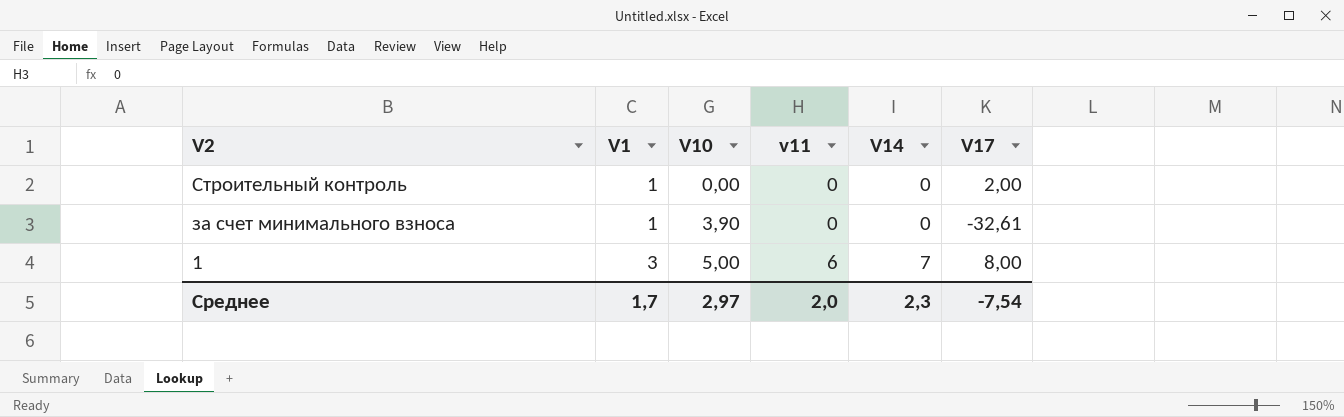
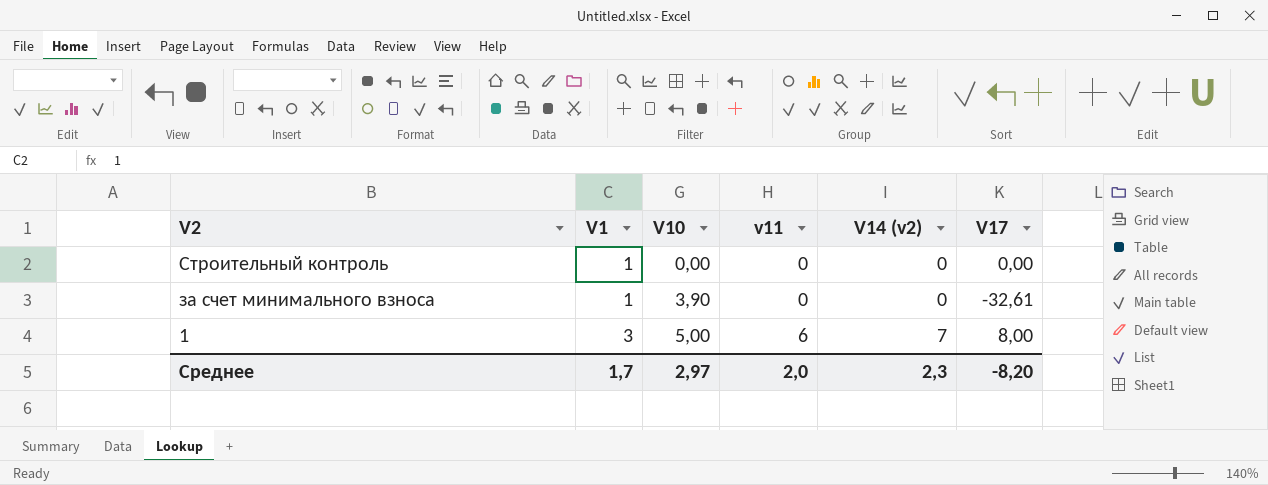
column name: V14 -> V14 (v2)
Строительный контроль | V17: 2,00 -> 0,00
Среднее | V17: -7,54 -> -8,20

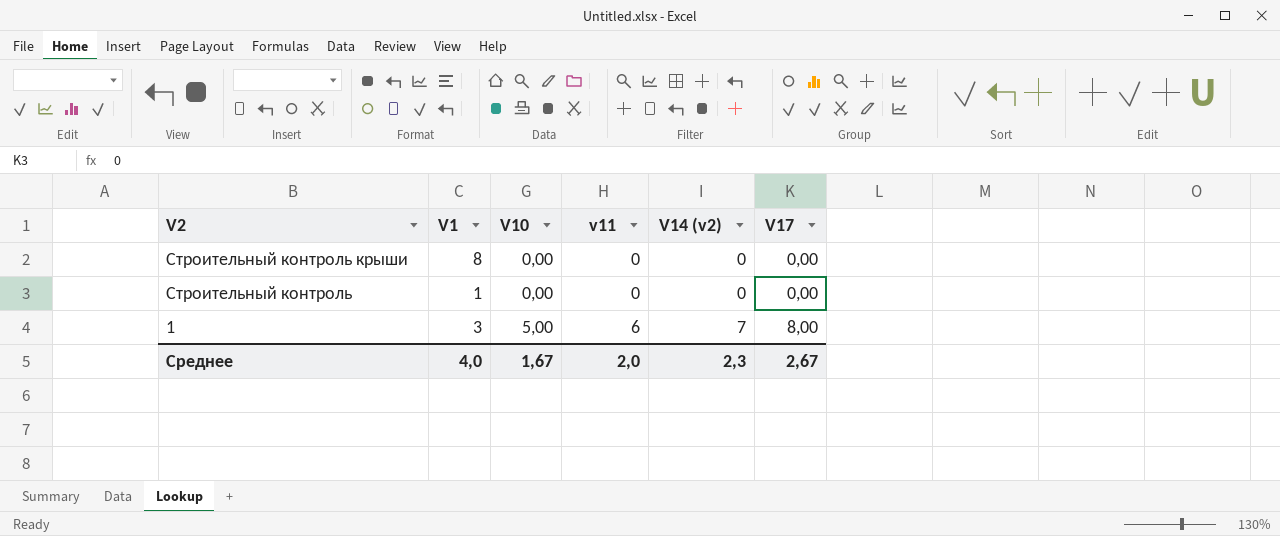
row за счет минимального взноса: 1 | 3,90 | 0 | 0 | -32,61 -> none
row Строительный контроль крыши: none -> 8 | 0,00 | 0 | 0 | 0,00
Среднее | V1: 1,7 -> 4,0
Среднее | V10: 2,97 -> 1,67
Среднее | V17: -8,20 -> 2,67

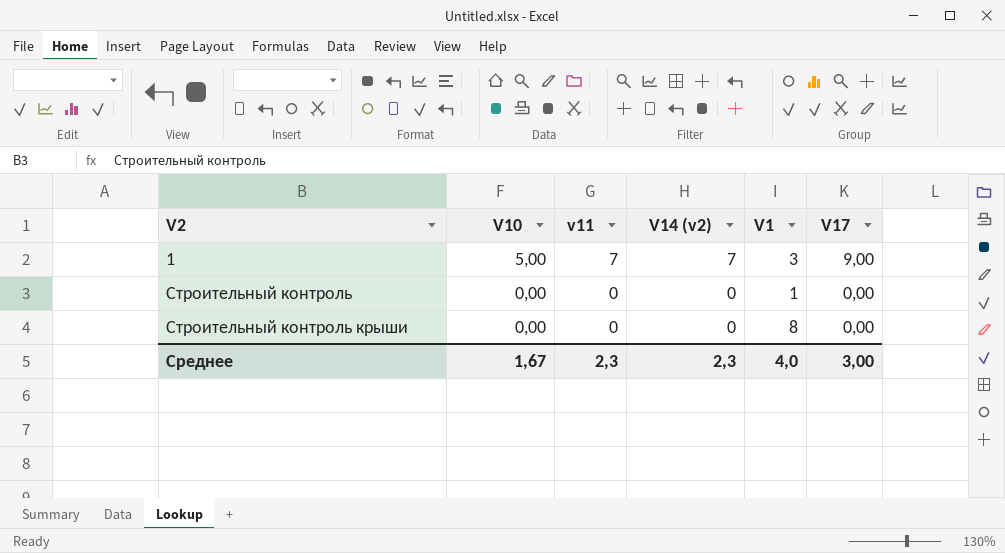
row order: V2 descending -> V2 ascending
column V1 | position: 2 -> 5
1 | v11: 6 -> 7
1 | V17: 8,00 -> 9,00
Среднее | v11: 2,0 -> 2,3
Среднее | V17: 2,67 -> 3,00

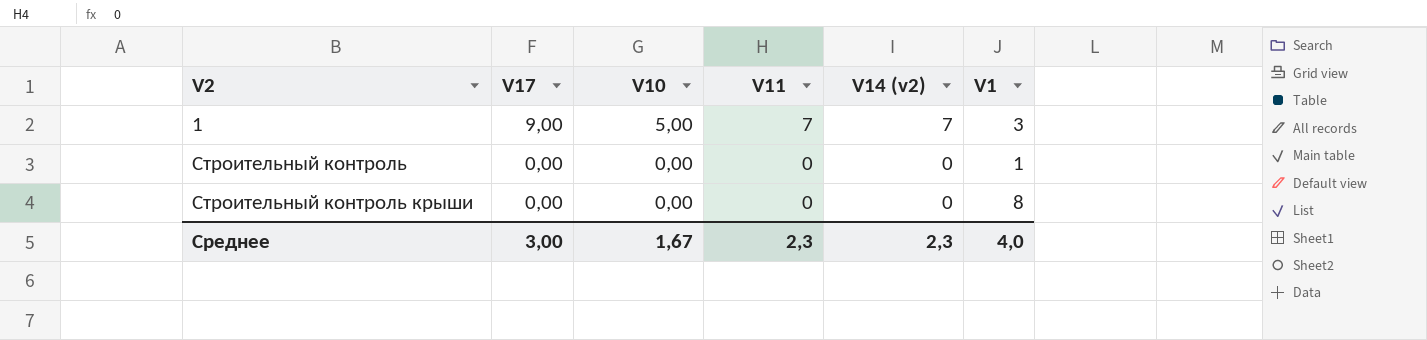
column V17 | position: 6 -> 2
column name: v11 -> V11

